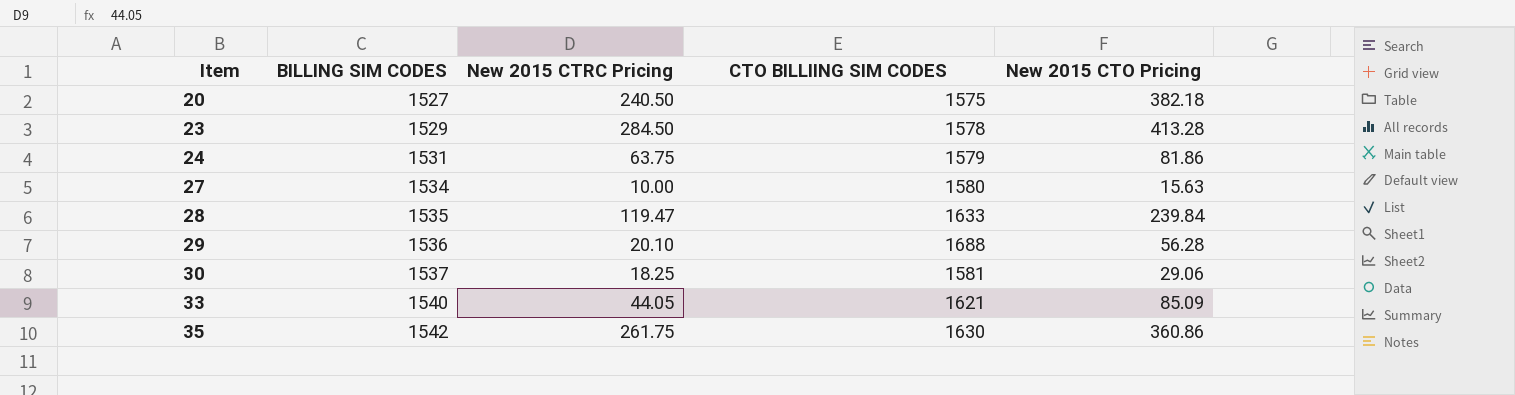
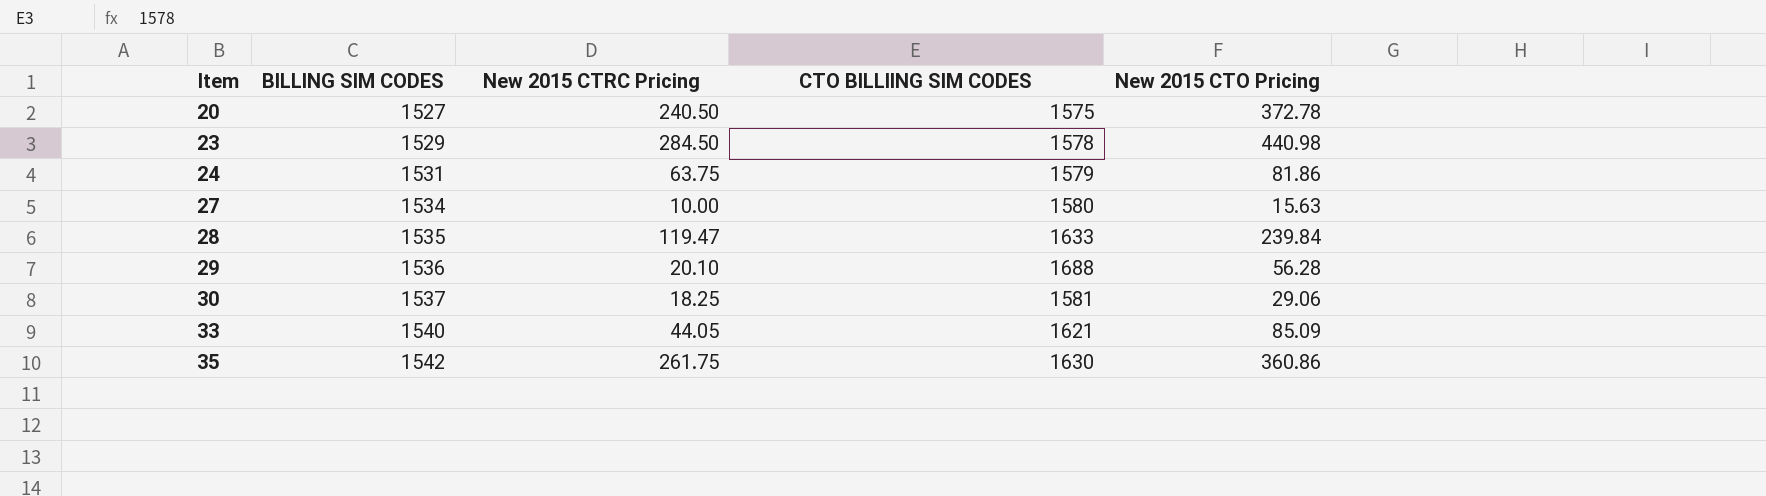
20 | New 2015 CTO Pricing: 382.18 -> 372.78
23 | New 2015 CTO Pricing: 413.28 -> 440.98

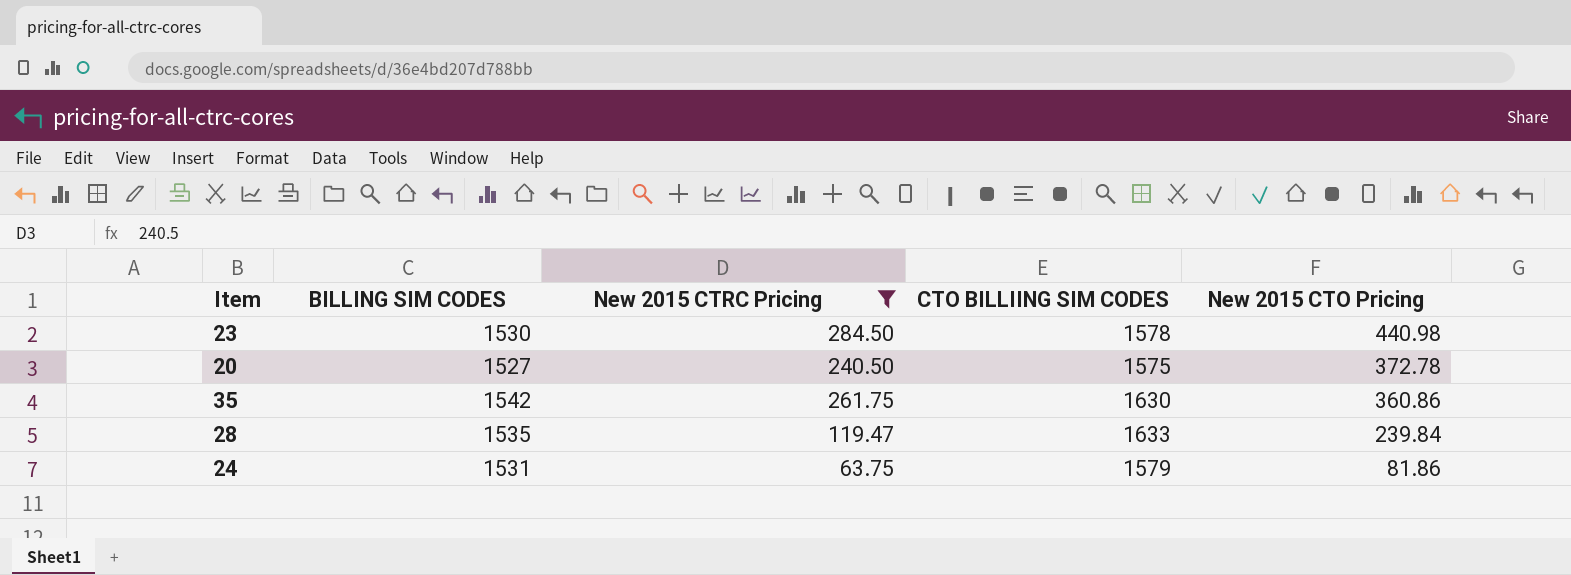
filter: none -> New 2015 CTRC Pricing >= 63.75
row order: Item ascending -> New 2015 CTO Pricing descending
23 | BILLING SIM CODES: 1529 -> 1530

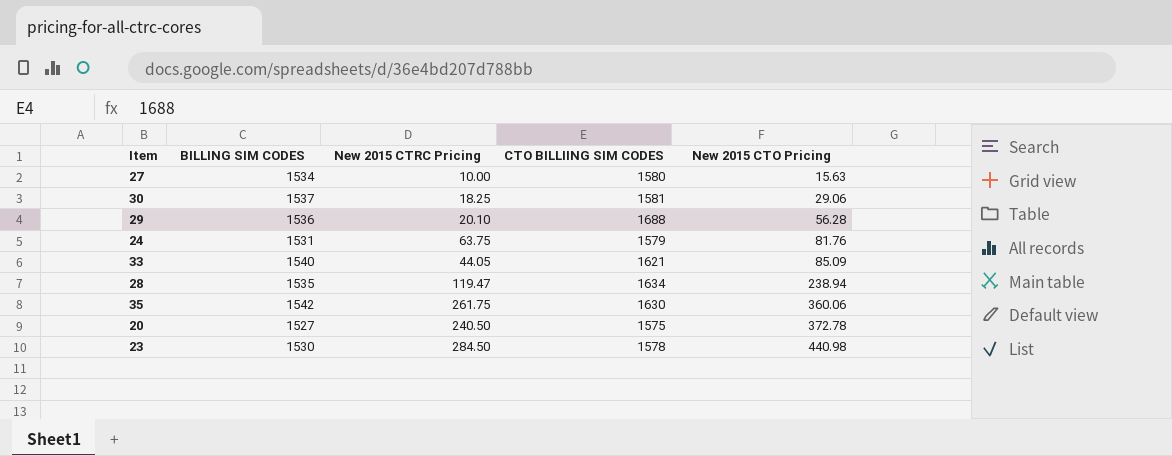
filter: New 2015 CTRC Pricing >= 63.75 -> none
row order: New 2015 CTO Pricing descending -> New 2015 CTO Pricing ascending
24 | New 2015 CTO Pricing: 81.86 -> 81.76
28 | CTO BILLIING SIM CODES: 1633 -> 1634
28 | New 2015 CTO Pricing: 239.84 -> 238.94
35 | New 2015 CTO Pricing: 360.86 -> 360.06

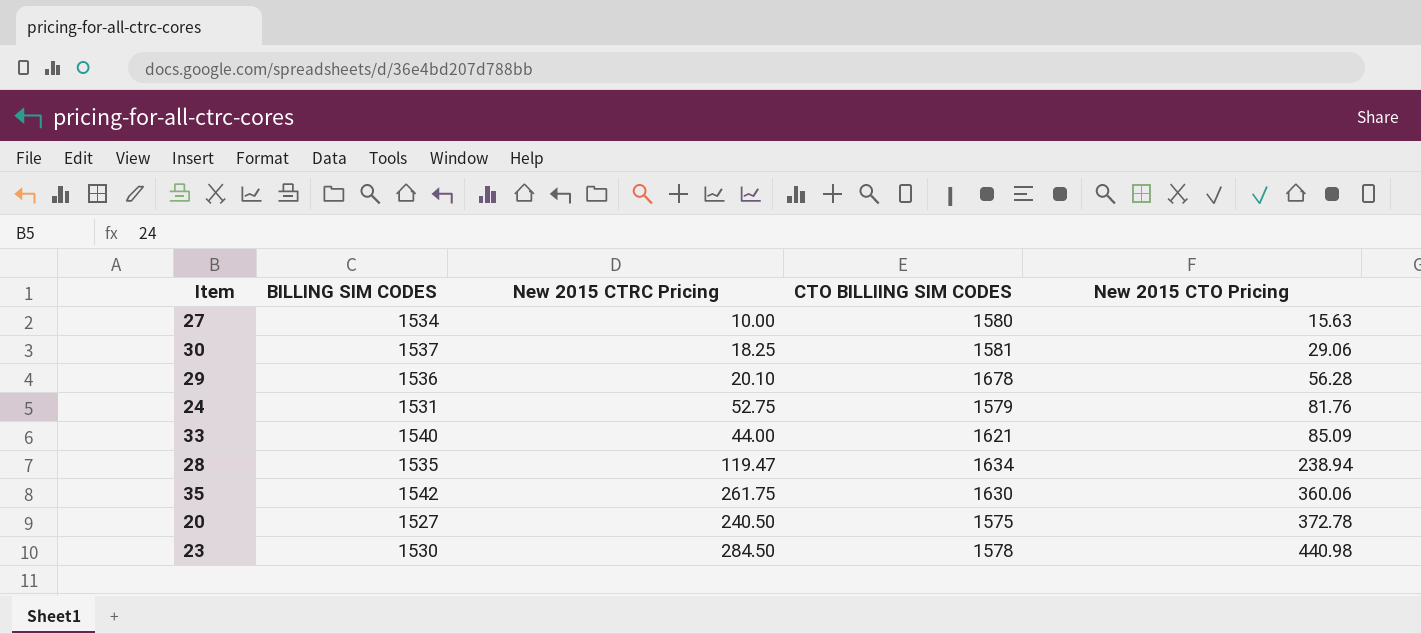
29 | CTO BILLIING SIM CODES: 1688 -> 1678
24 | New 2015 CTRC Pricing: 63.75 -> 52.75
33 | New 2015 CTRC Pricing: 44.05 -> 44.00

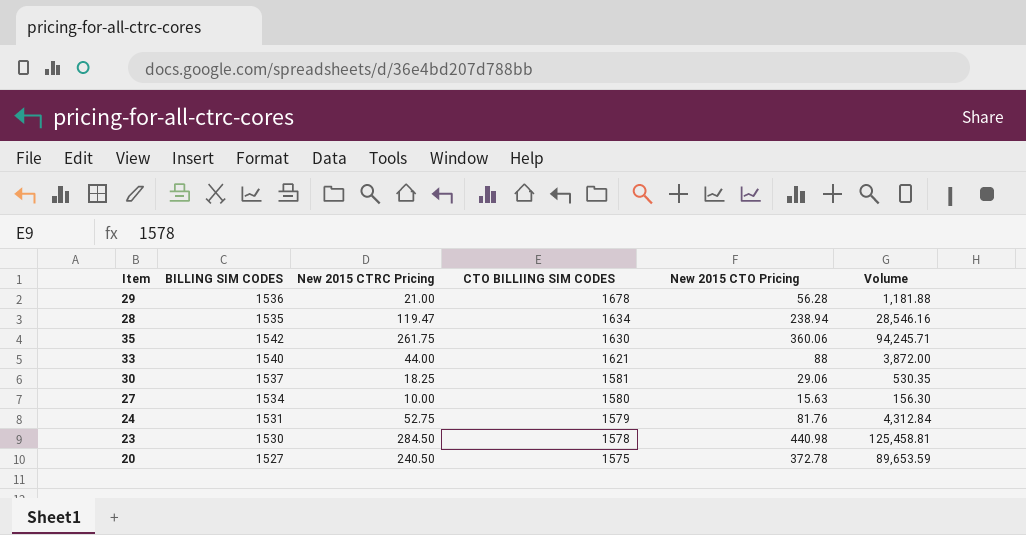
row order: New 2015 CTO Pricing ascending -> CTO BILLIING SIM CODES descending
column Volume | formula: none -> [New 2015 CTRC Pricing] * [New 2015 CTO Pricing]
29 | New 2015 CTRC Pricing: 20.10 -> 21.00
33 | New 2015 CTO Pricing: 85.09 -> 88

